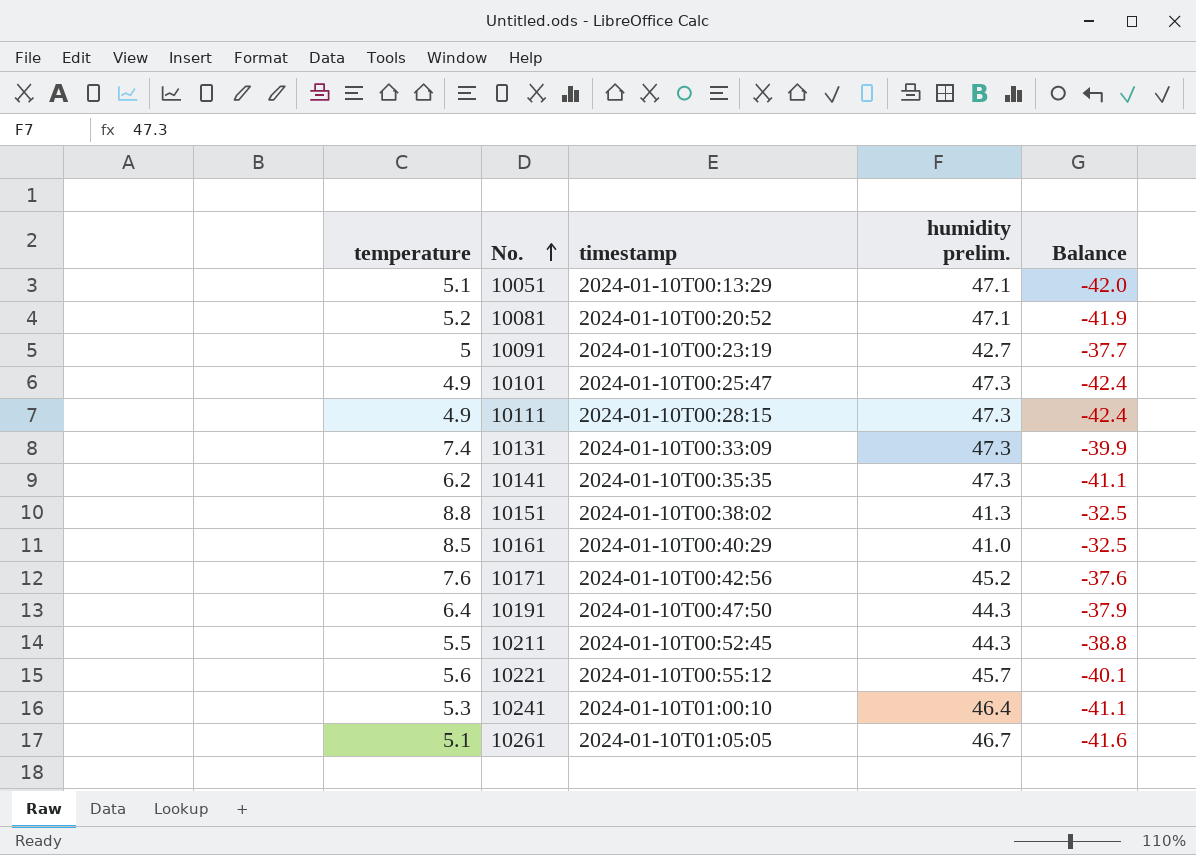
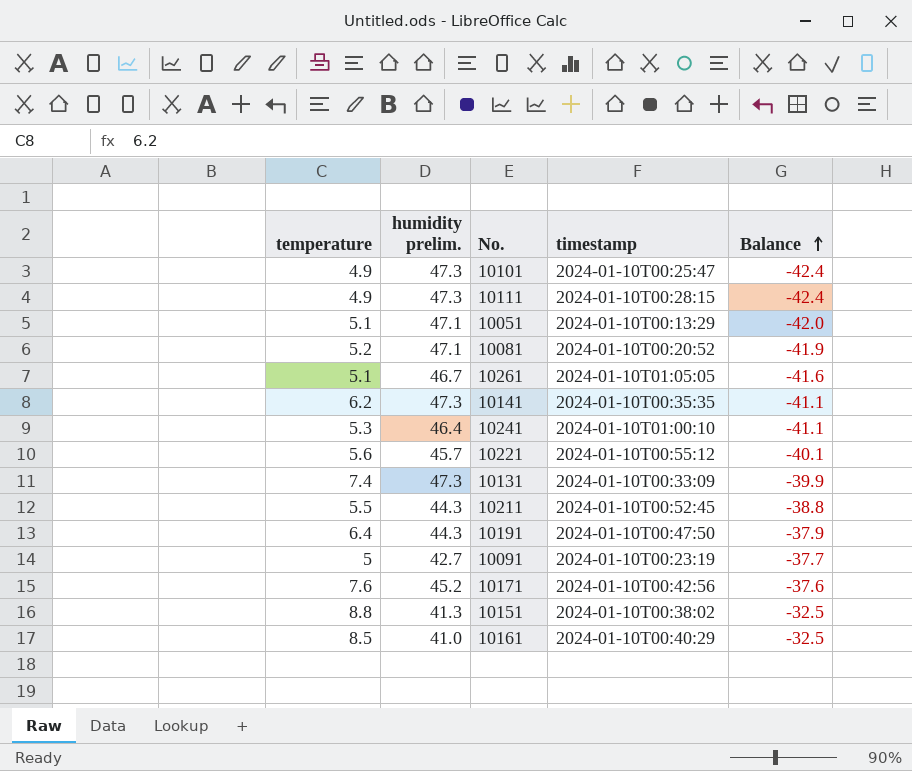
row order: No. ascending -> Balance ascending
column humidity prelim. | position: 4 -> 2

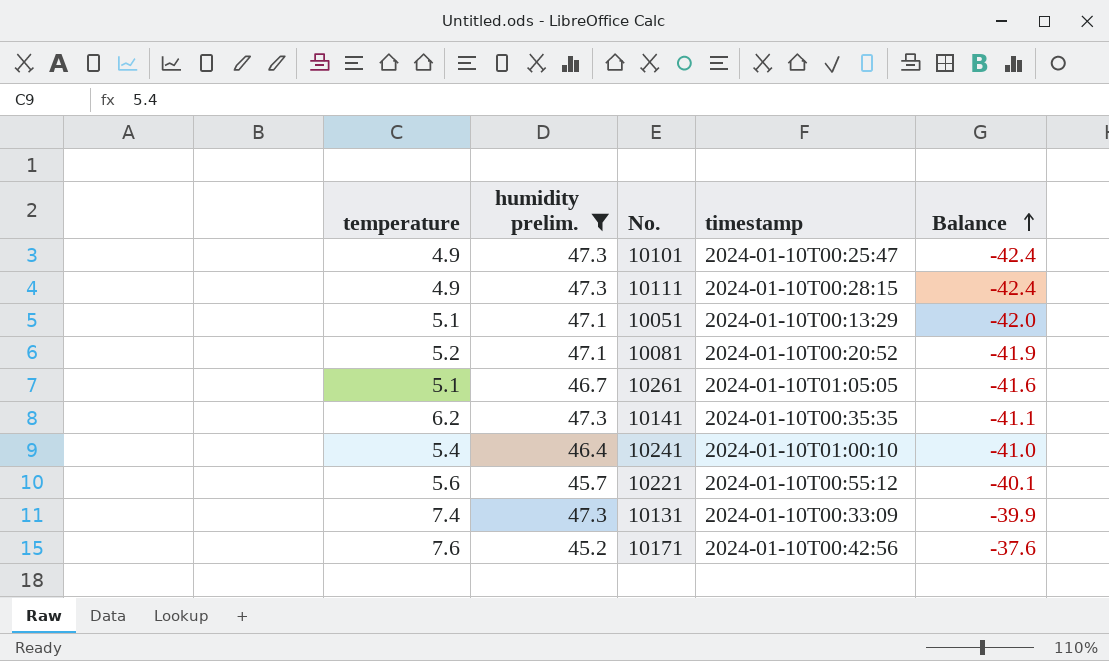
filter: none -> humidity prelim. >= 45.2
10241 | temperature: 5.3 -> 5.4
10241 | Balance: -41.1 -> -41.0

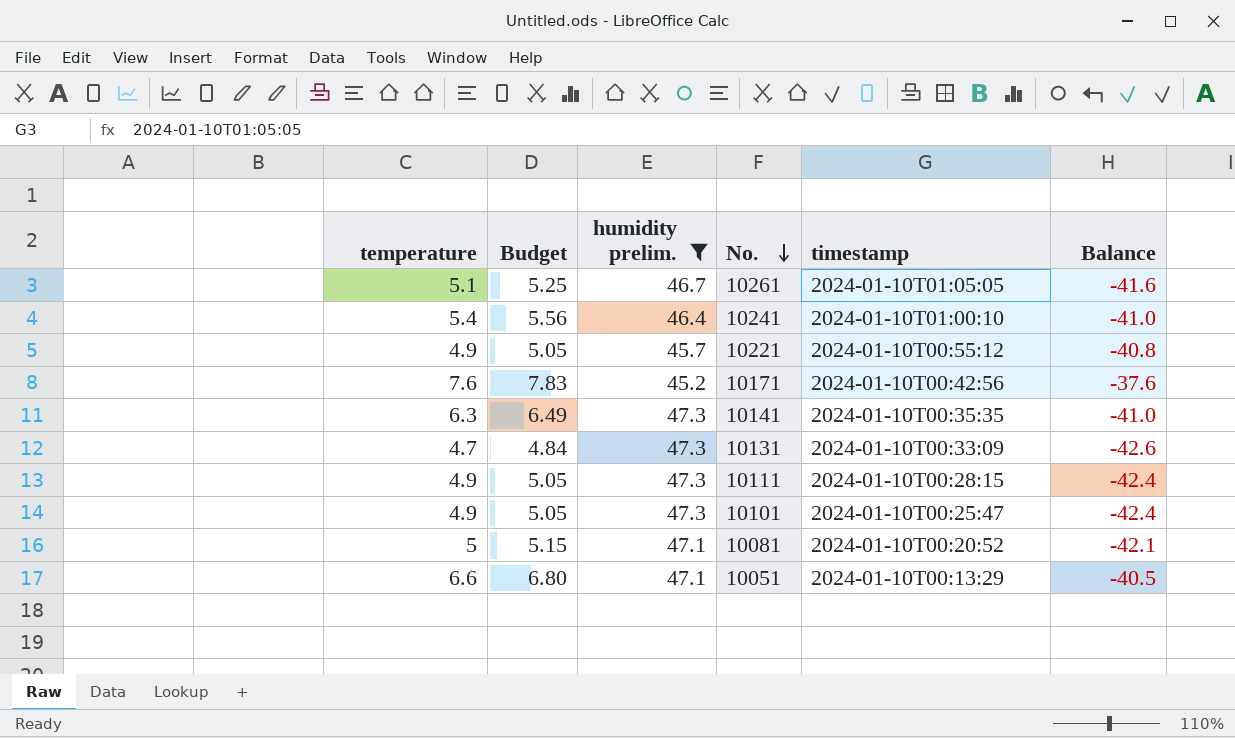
row order: Balance ascending -> No. descending
column Budget | formula: none -> [temperature] * 1.03
10221 | temperature: 5.6 -> 4.9
10221 | Balance: -40.1 -> -40.8
10141 | temperature: 6.2 -> 6.3
10141 | Balance: -41.1 -> -41.0
10131 | temperature: 7.4 -> 4.7
10131 | Balance: -39.9 -> -42.6
10081 | temperature: 5.2 -> 5
10081 | Balance: -41.9 -> -42.1
10051 | temperature: 5.1 -> 6.6
10051 | Balance: -42.0 -> -40.5

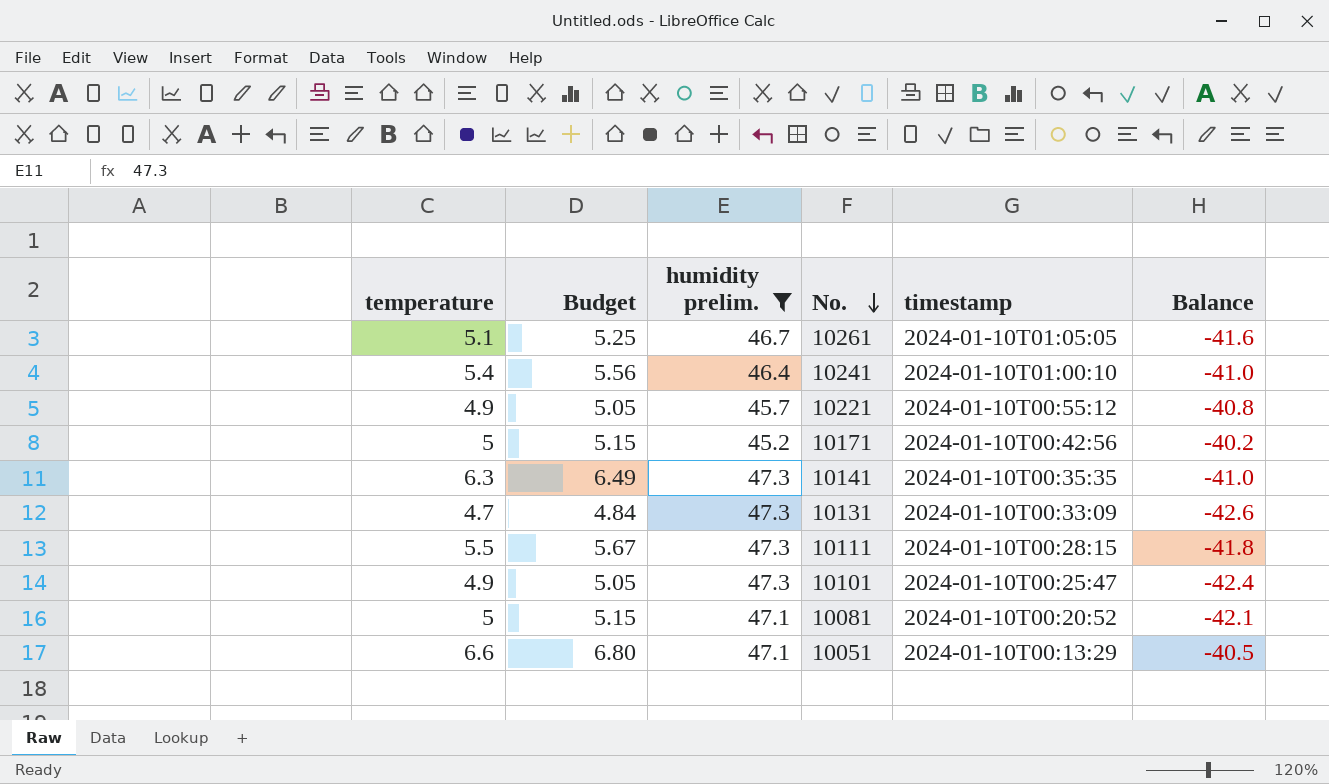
10171 | temperature: 7.6 -> 5
10171 | Budget: 7.83 -> 5.15
10171 | Balance: -37.6 -> -40.2
10111 | temperature: 4.9 -> 5.5
10111 | Budget: 5.05 -> 5.67
10111 | Balance: -42.4 -> -41.8

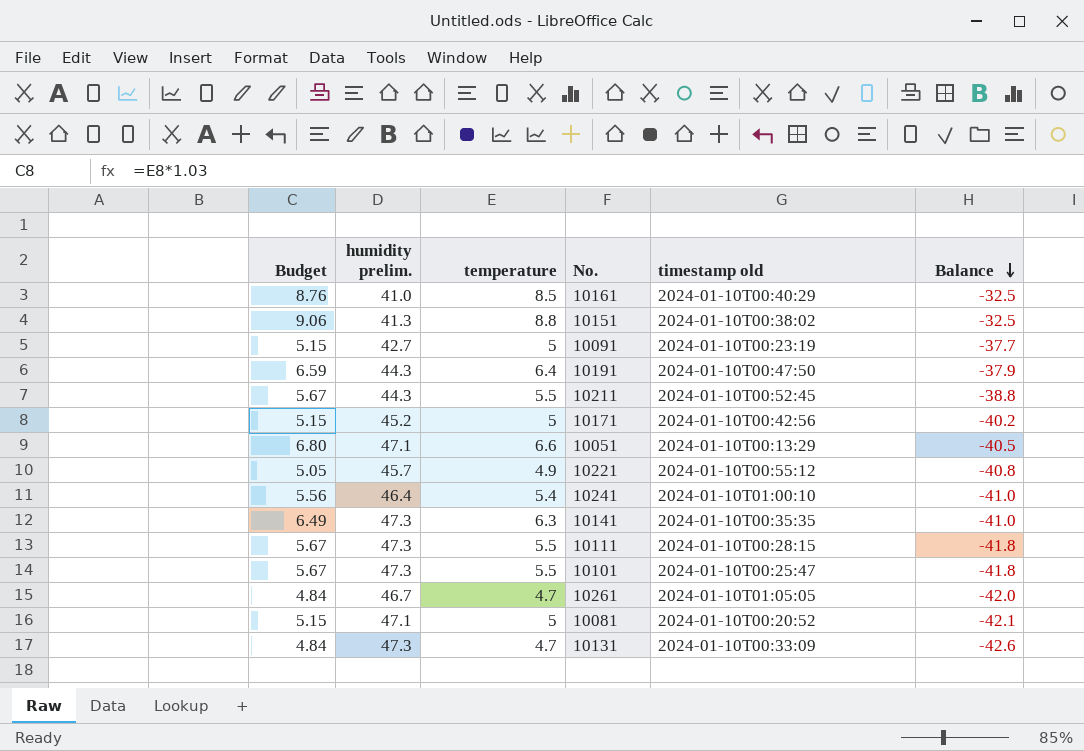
filter: humidity prelim. >= 45.2 -> none
row order: No. descending -> Balance descending
column temperature | position: 1 -> 3
column name: timestamp -> timestamp old
10101 | Budget: 5.05 -> 5.67
10101 | temperature: 4.9 -> 5.5
10101 | Balance: -42.4 -> -41.8
10261 | Budget: 5.25 -> 4.84
10261 | temperature: 5.1 -> 4.7
10261 | Balance: -41.6 -> -42.0

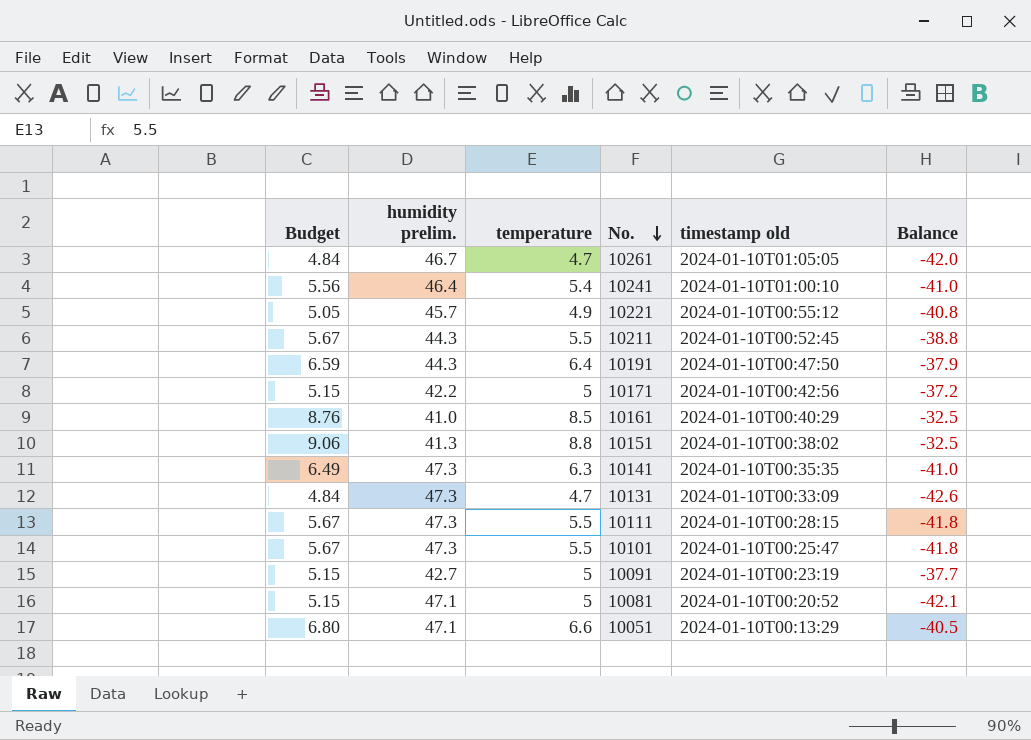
row order: Balance descending -> No. descending
10171 | humidity prelim.: 45.2 -> 42.2
10171 | Balance: -40.2 -> -37.2

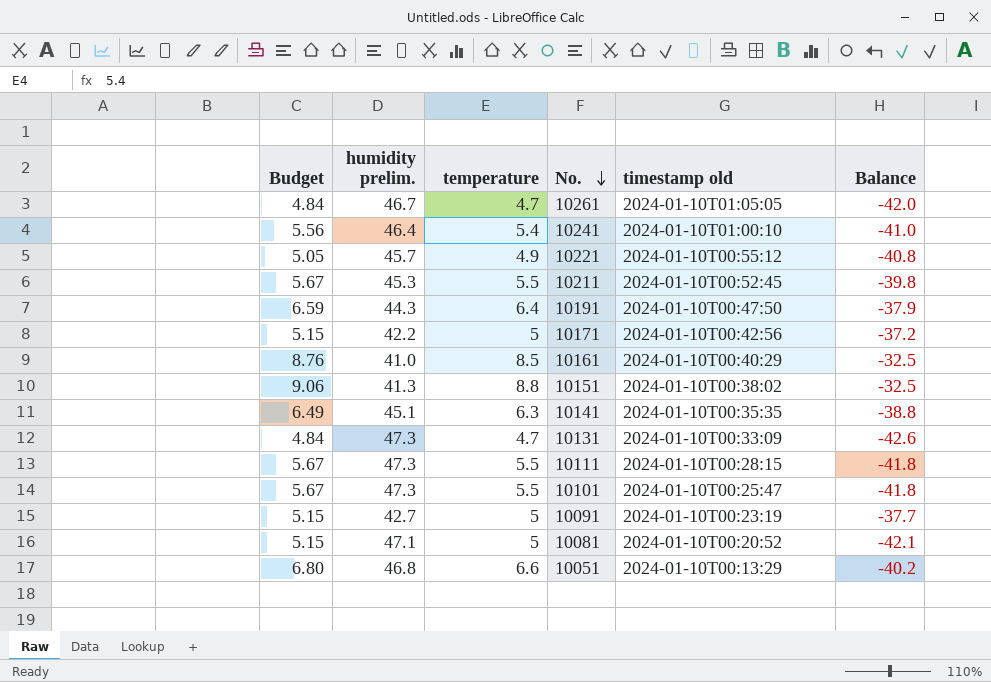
10211 | humidity prelim.: 44.3 -> 45.3
10211 | Balance: -38.8 -> -39.8
10141 | humidity prelim.: 47.3 -> 45.1
10141 | Balance: -41.0 -> -38.8
10051 | humidity prelim.: 47.1 -> 46.8
10051 | Balance: -40.5 -> -40.2

